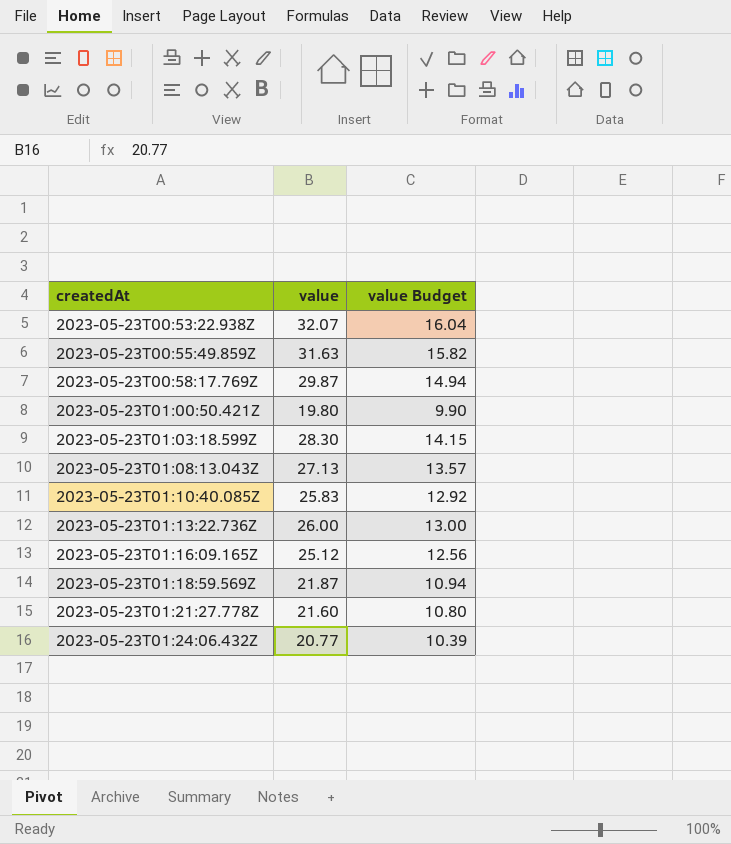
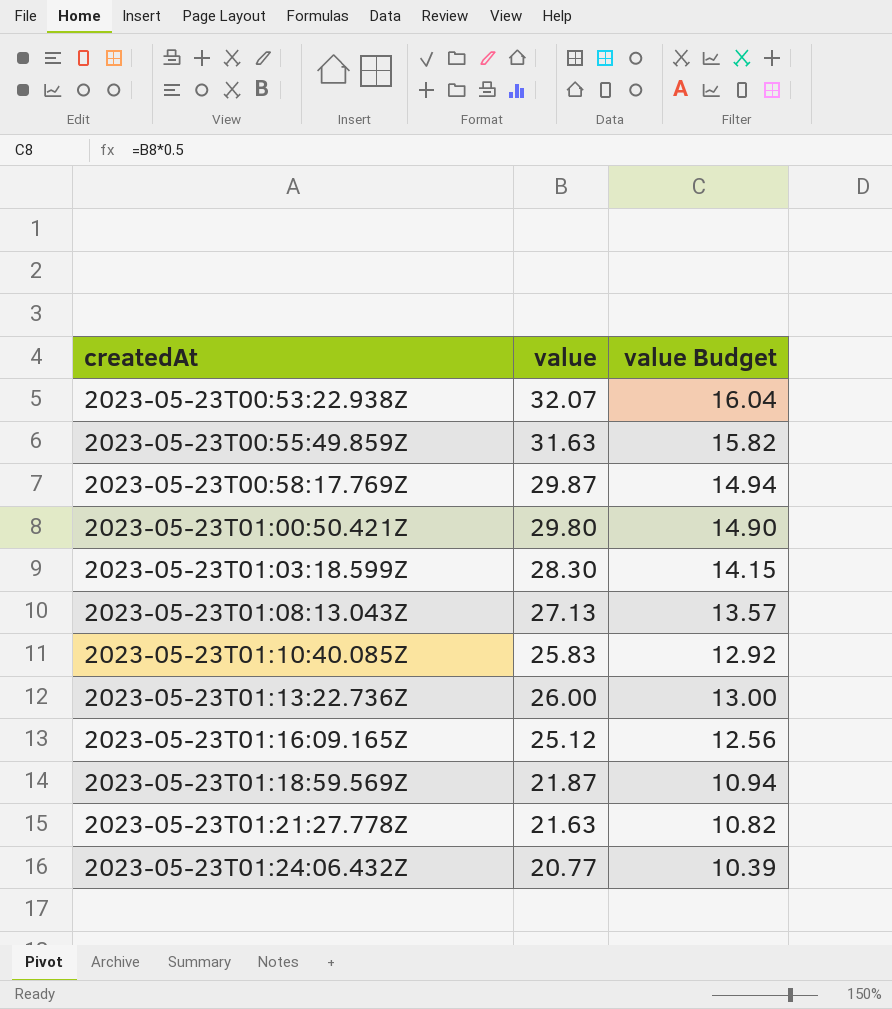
2023-05-23T01:00:50.421Z | value: 19.80 -> 29.80
2023-05-23T01:00:50.421Z | value Budget: 9.90 -> 14.90
2023-05-23T01:21:27.778Z | value: 21.60 -> 21.63
2023-05-23T01:21:27.778Z | value Budget: 10.80 -> 10.82

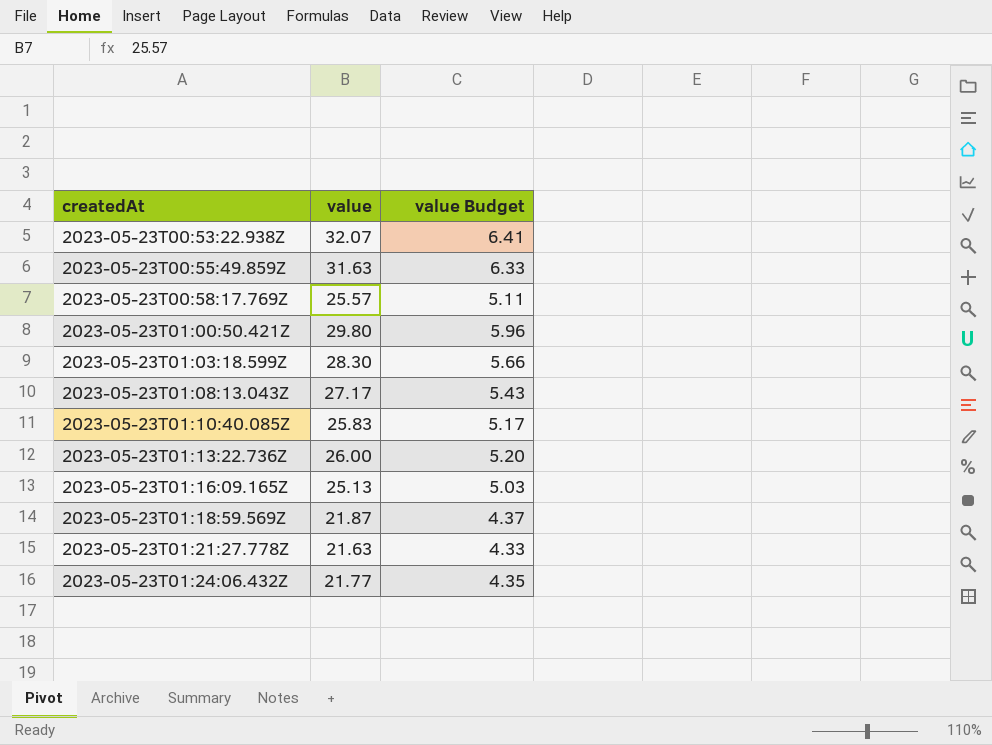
column value Budget | formula: [value] * 0.5 -> [value] * 0.2
2023-05-23T00:58:17.769Z | value: 29.87 -> 25.57
2023-05-23T01:08:13.043Z | value: 27.13 -> 27.17
2023-05-23T01:16:09.165Z | value: 25.12 -> 25.13
2023-05-23T01:24:06.432Z | value: 20.77 -> 21.77

